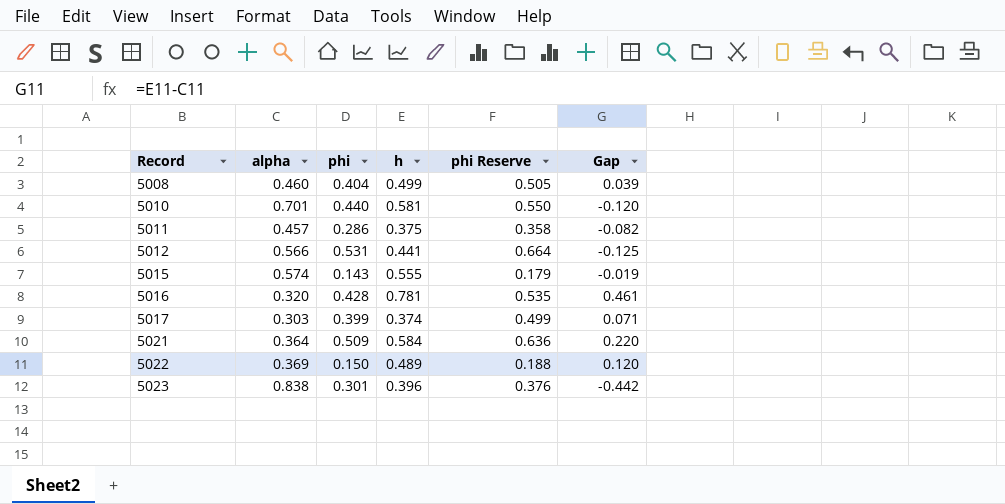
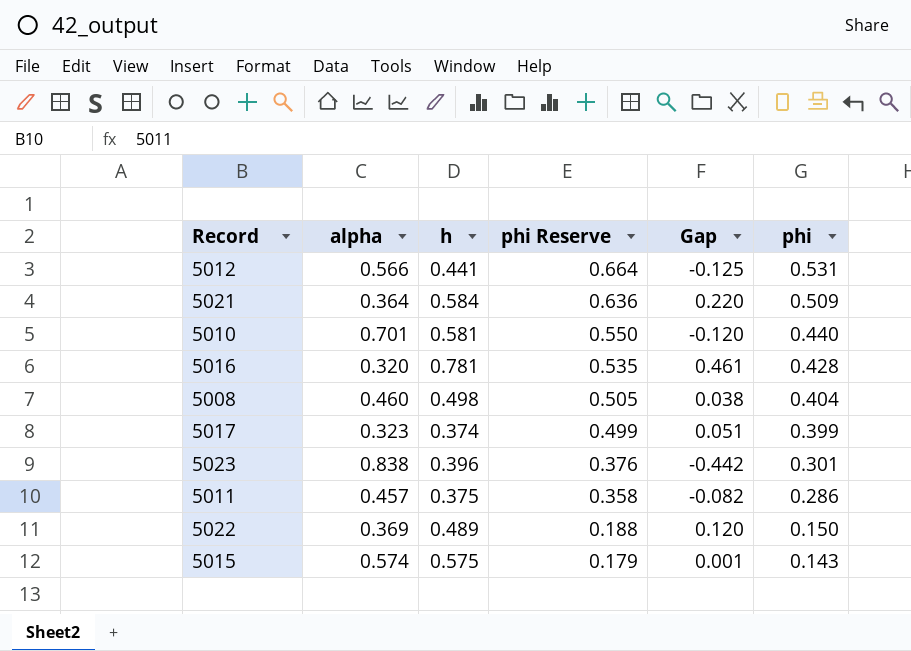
row order: Record ascending -> phi Reserve descending
column phi | position: 3 -> 6
5008 | h: 0.499 -> 0.498
5008 | Gap: 0.039 -> 0.038
5017 | alpha: 0.303 -> 0.323
5017 | Gap: 0.071 -> 0.051
5015 | h: 0.555 -> 0.575
5015 | Gap: -0.019 -> 0.001

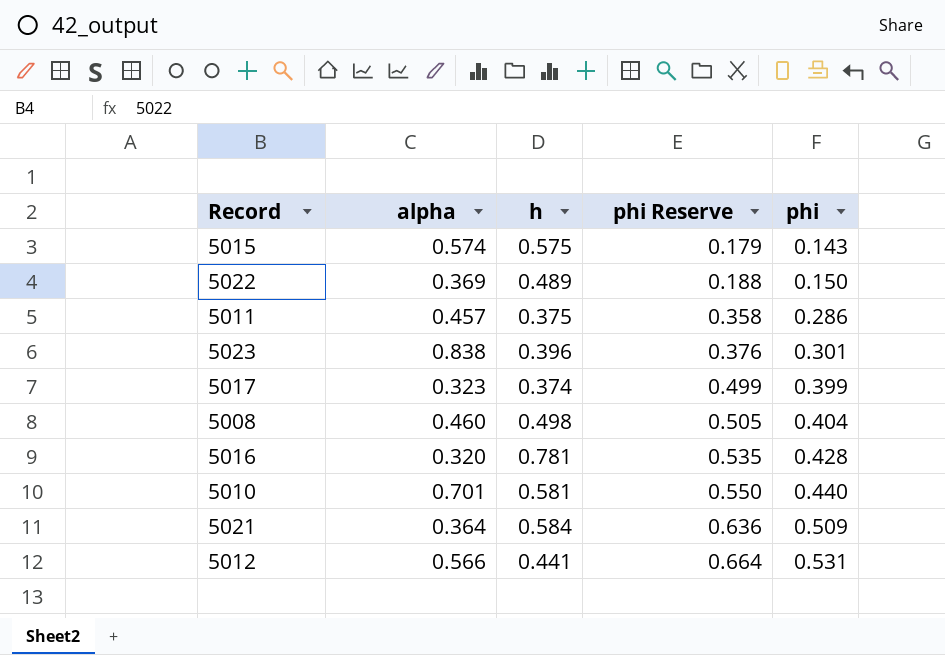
row order: phi Reserve descending -> phi Reserve ascending
column Gap | formula: [h] - [alpha] -> none

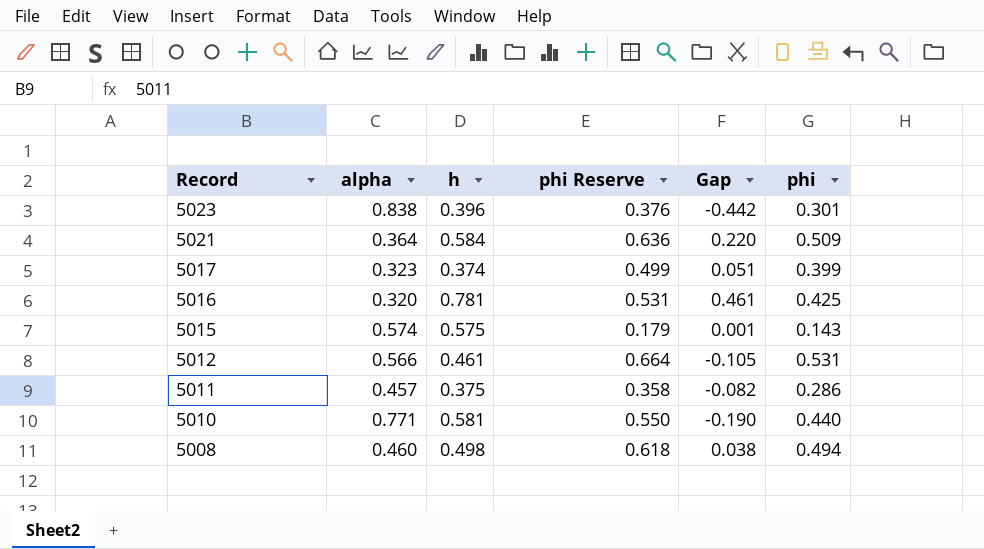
row order: phi Reserve ascending -> Record descending
column Gap | formula: none -> [h] - [alpha]
row 5022: 0.369 | 0.489 | 0.188 | 0.150 -> none
5016 | phi Reserve: 0.535 -> 0.531
5016 | phi: 0.428 -> 0.425
5012 | h: 0.441 -> 0.461
5010 | alpha: 0.701 -> 0.771
5008 | phi Reserve: 0.505 -> 0.618
5008 | phi: 0.404 -> 0.494

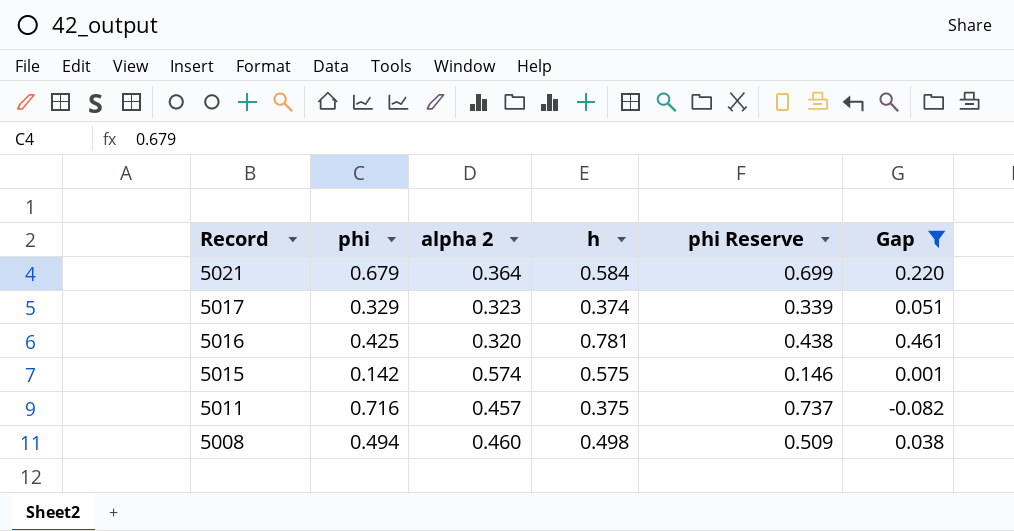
filter: none -> Gap >= -0.082
column phi | position: 6 -> 2
column name: alpha -> alpha 2
column phi Reserve | formula: [phi] * 1.25 -> [phi] * 1.03
5021 | phi: 0.509 -> 0.679
5017 | phi: 0.399 -> 0.329
5015 | phi: 0.143 -> 0.142
5011 | phi: 0.286 -> 0.716

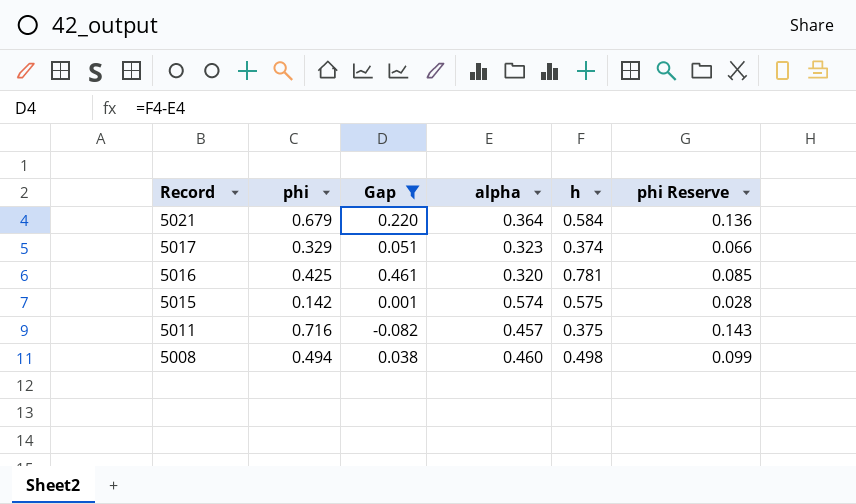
column Gap | position: 6 -> 3
column name: alpha 2 -> alpha
column phi Reserve | formula: [phi] * 1.03 -> [phi] * 0.2

